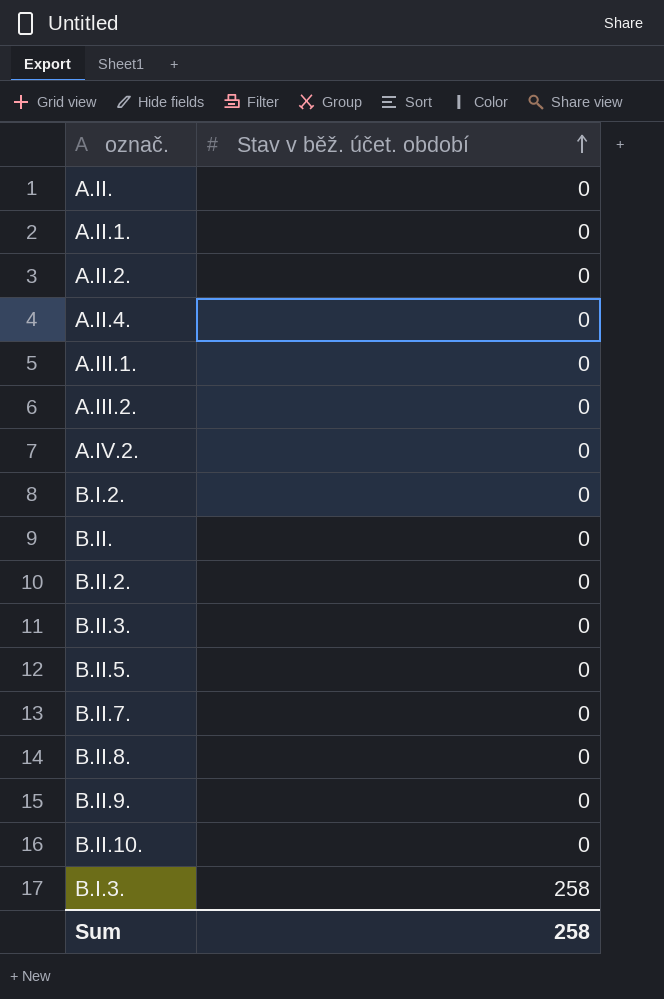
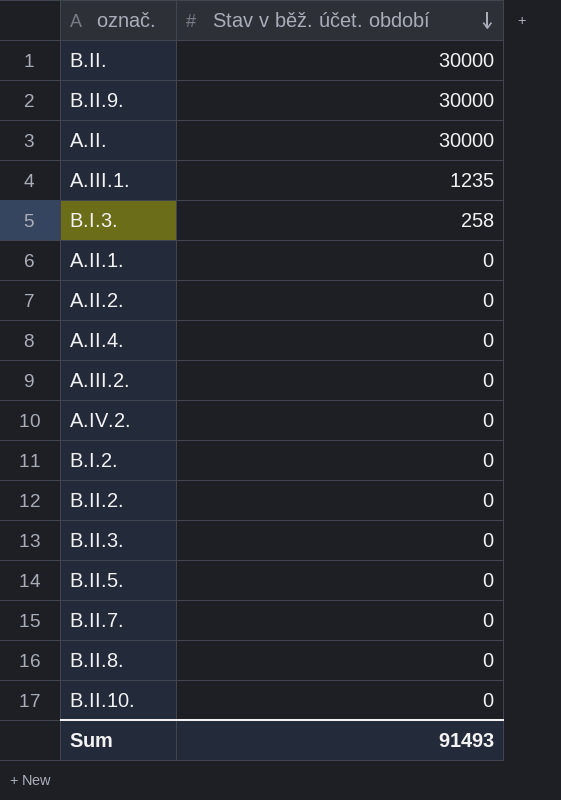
row order: Stav v běž. účet. období ascending -> Stav v běž. účet. období descending
B.II. | Stav v běž. účet. období: 0 -> 30000
B.II.9. | Stav v běž. účet. období: 0 -> 30000
A.II. | Stav v běž. účet. období: 0 -> 30000
A.III.1. | Stav v běž. účet. období: 0 -> 1235
Sum | Stav v běž. účet. období: 258 -> 91493

